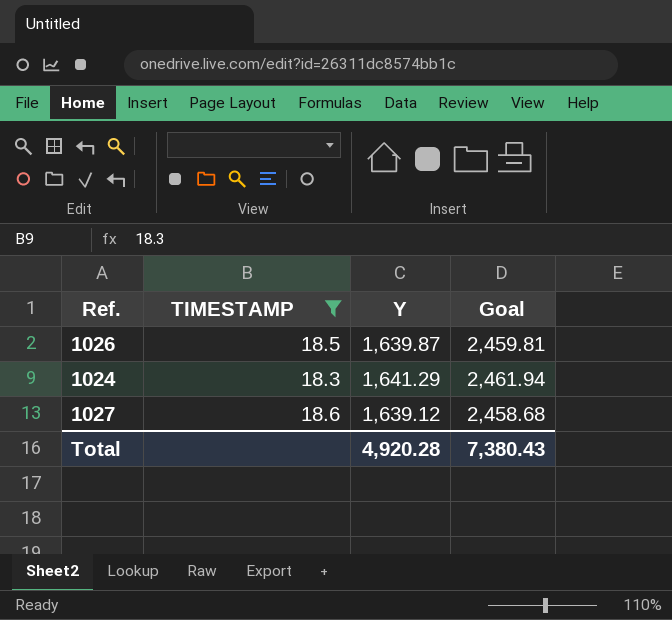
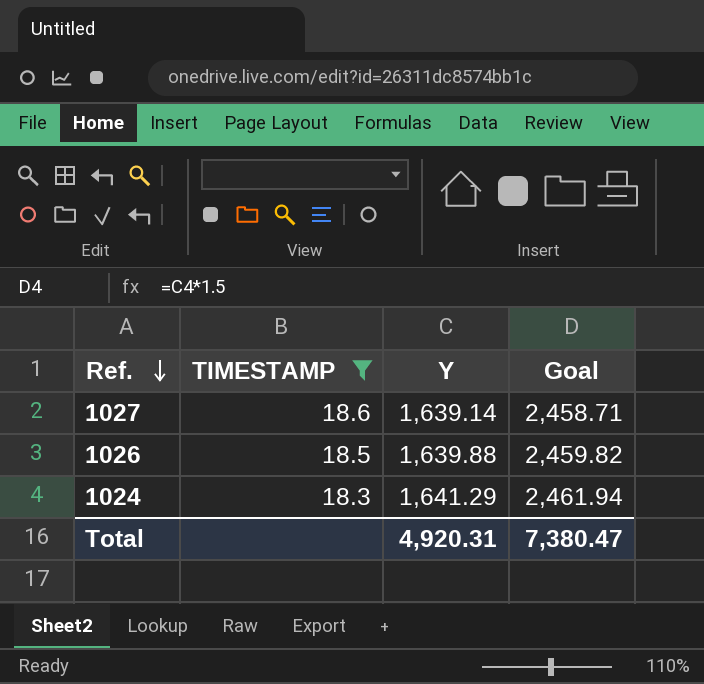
row order: none -> Ref. descending
1027 | Y: 1,639.12 -> 1,639.14
1027 | Goal: 2,458.68 -> 2,458.71
1026 | Y: 1,639.87 -> 1,639.88
1026 | Goal: 2,459.81 -> 2,459.82
Total | Y: 4,920.28 -> 4,920.31
Total | Goal: 7,380.43 -> 7,380.47

